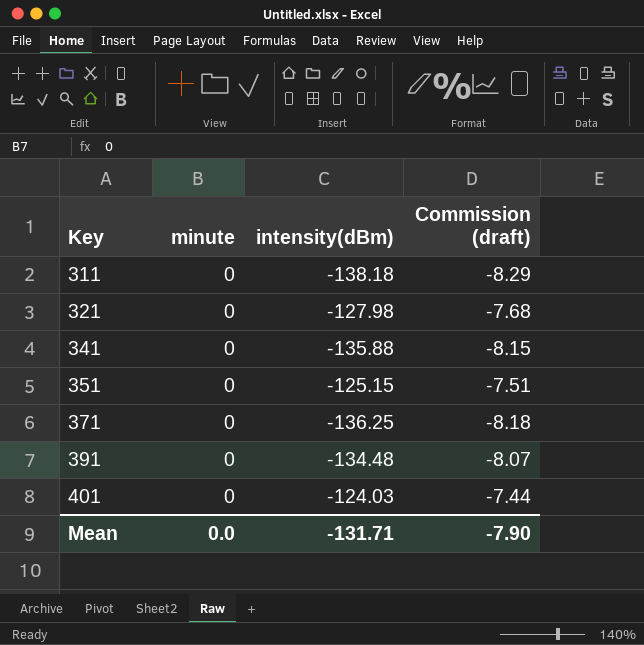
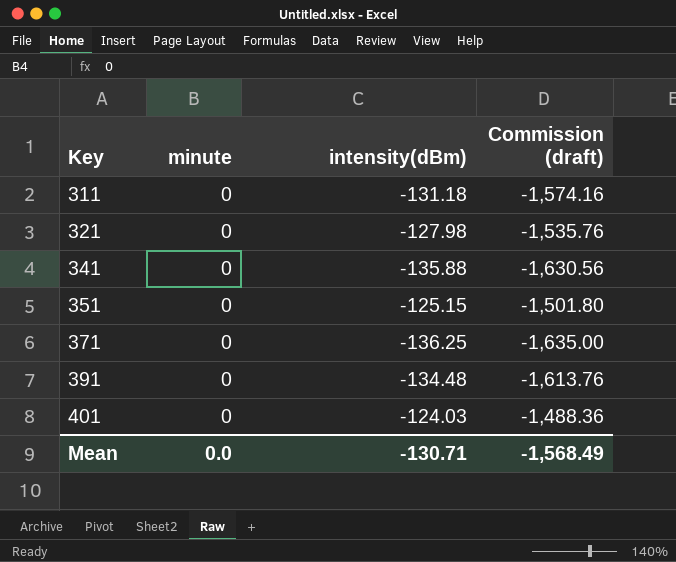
column Commission (draft) | formula: [intensity(dBm)] * 0.06 -> [intensity(dBm)] * 12
311 | intensity(dBm): -138.18 -> -131.18
Mean | intensity(dBm): -131.71 -> -130.71
Mean | Commission (draft): -7.90 -> -1,568.49

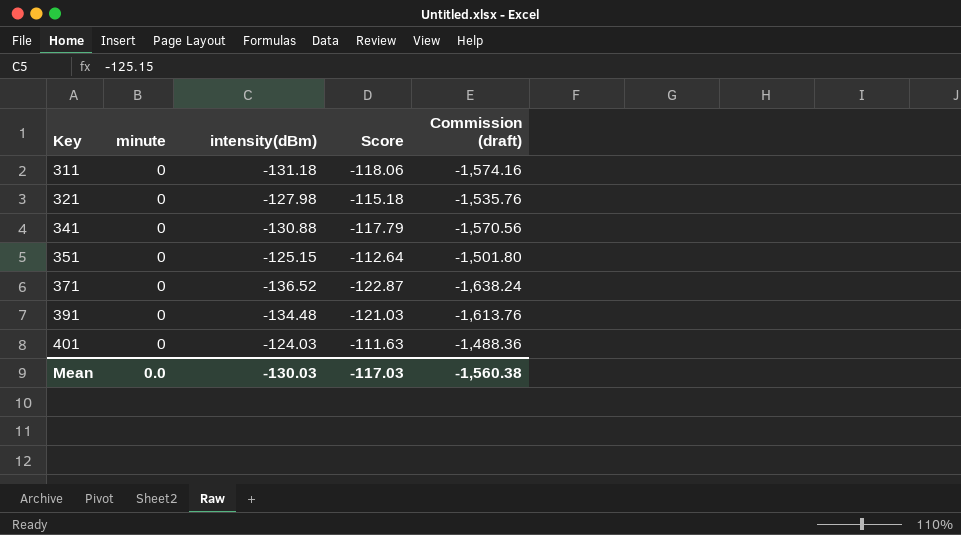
column Score | formula: none -> [intensity(dBm)] * 0.9
341 | intensity(dBm): -135.88 -> -130.88
341 | Commission (draft): -1,630.56 -> -1,570.56
371 | intensity(dBm): -136.25 -> -136.52
371 | Commission (draft): -1,635.00 -> -1,638.24
Mean | intensity(dBm): -130.71 -> -130.03
Mean | Commission (draft): -1,568.49 -> -1,560.38

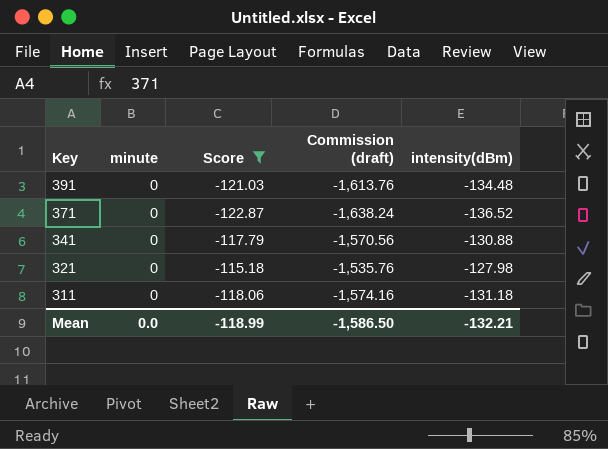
filter: none -> Score <= -115.18
row order: Key ascending -> Key descending
column intensity(dBm) | position: 3 -> 5
Mean | Score: -117.03 -> -118.99
Mean | Commission (draft): -1,560.38 -> -1,586.50
Mean | intensity(dBm): -130.03 -> -132.21

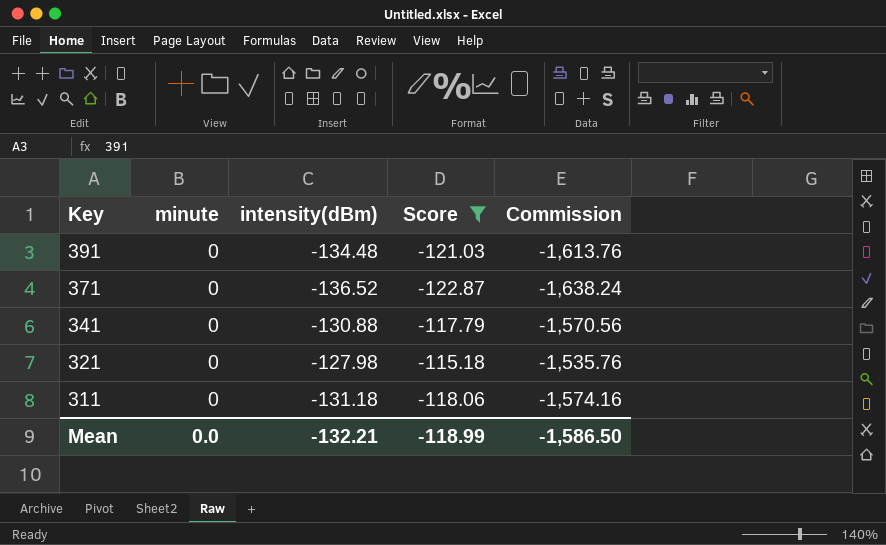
column intensity(dBm) | position: 5 -> 3
column name: Commission (draft) -> Commission

